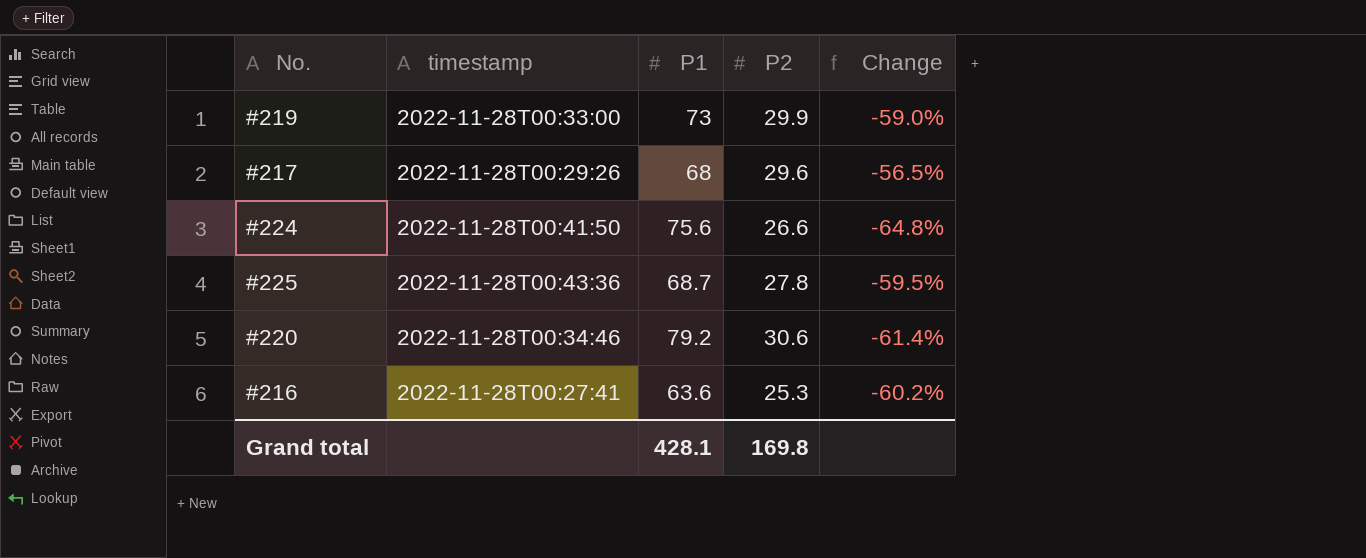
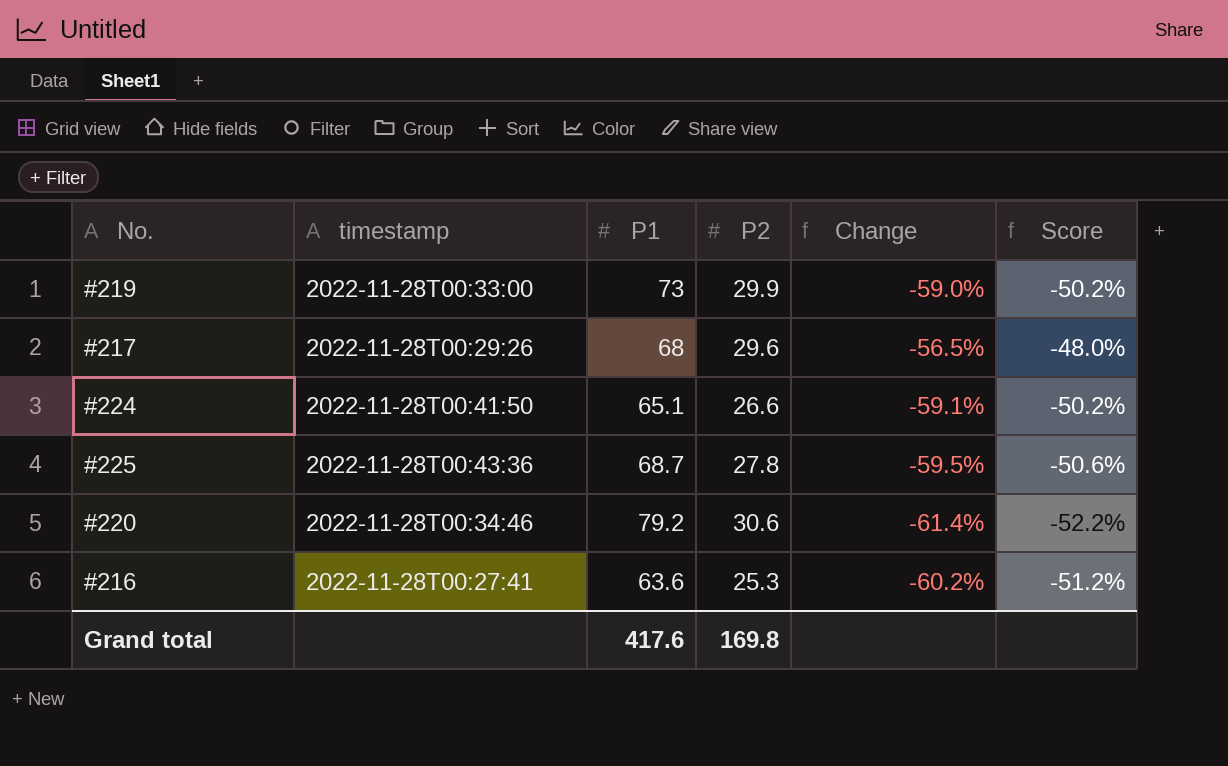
column Score | formula: none -> [Change] * 0.85
#224 | P1: 75.6 -> 65.1
#224 | Change: -64.8% -> -59.1%
Grand total | P1: 428.1 -> 417.6

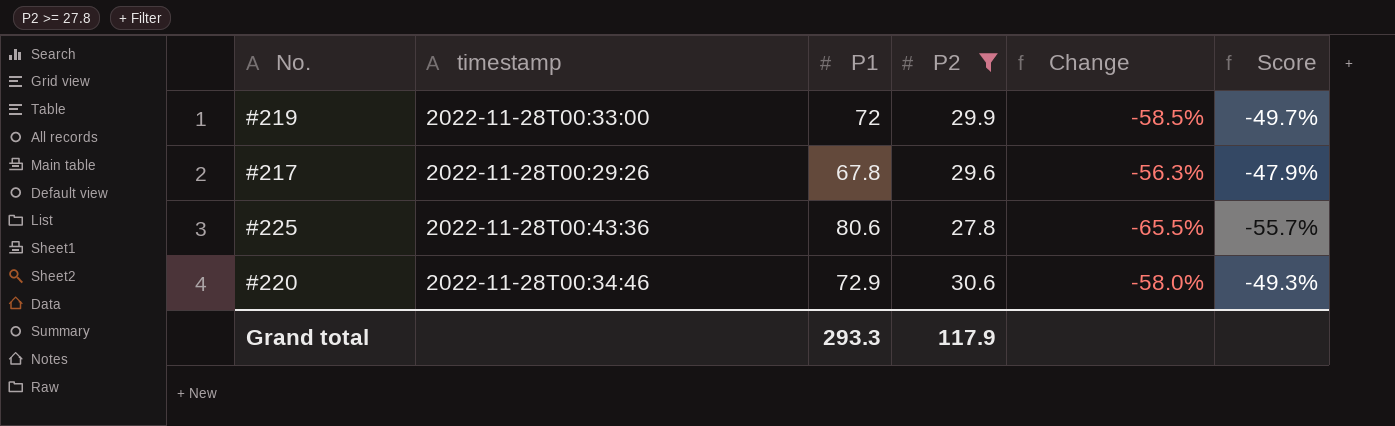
filter: none -> P2 >= 27.8
#219 | P1: 73 -> 72
#219 | Change: -59.0% -> -58.5%
#219 | Score: -50.2% -> -49.7%
#217 | P1: 68 -> 67.8
#217 | Change: -56.5% -> -56.3%
#217 | Score: -48.0% -> -47.9%
#225 | P1: 68.7 -> 80.6
#225 | Change: -59.5% -> -65.5%
#225 | Score: -50.6% -> -55.7%
#220 | P1: 79.2 -> 72.9
#220 | Change: -61.4% -> -58.0%
#220 | Score: -52.2% -> -49.3%
Grand total | P1: 417.6 -> 293.3
Grand total | P2: 169.8 -> 117.9

